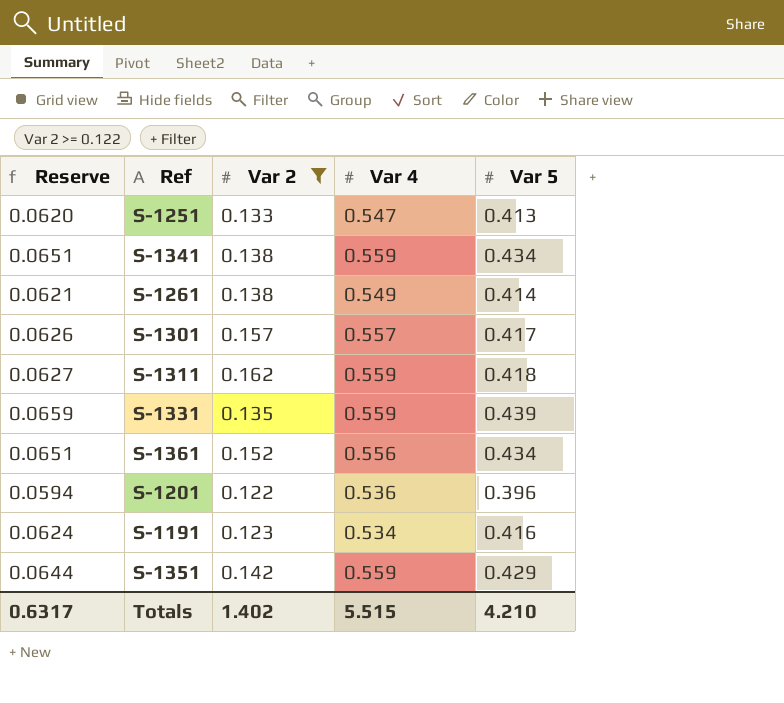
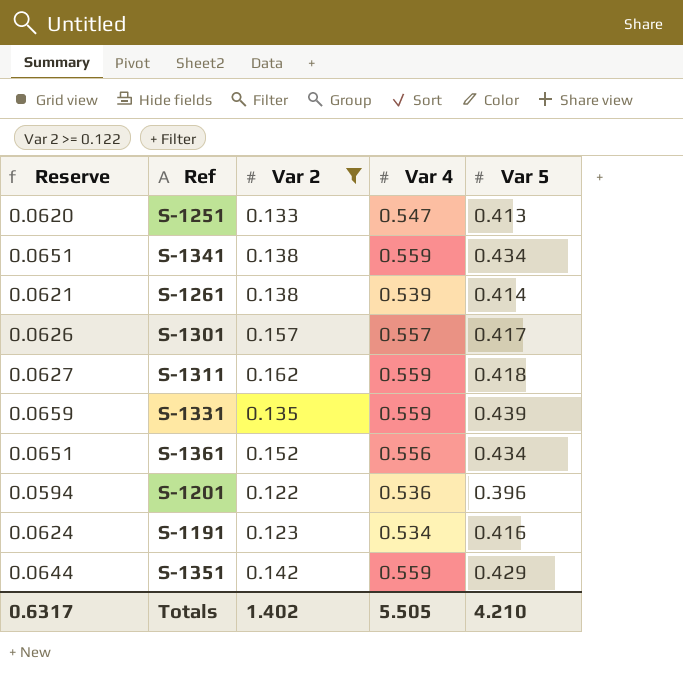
S-1261 | Var 4: 0.549 -> 0.539
Totals | Var 4: 5.515 -> 5.505

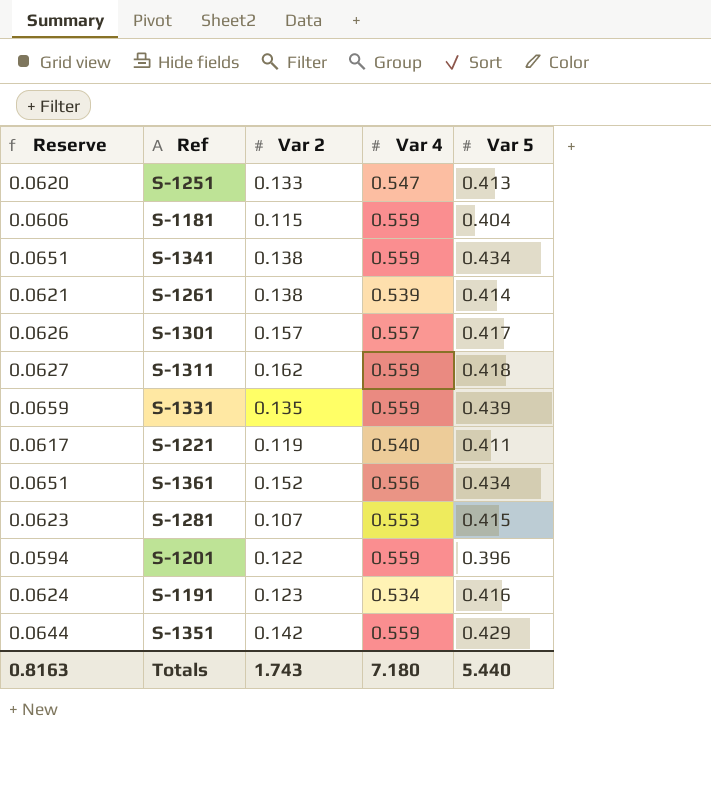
filter: Var 2 >= 0.122 -> none
S-1201 | Var 4: 0.536 -> 0.559
Totals | Reserve: 0.6317 -> 0.8163
Totals | Var 2: 1.402 -> 1.743
Totals | Var 4: 5.505 -> 7.180
Totals | Var 5: 4.210 -> 5.440

